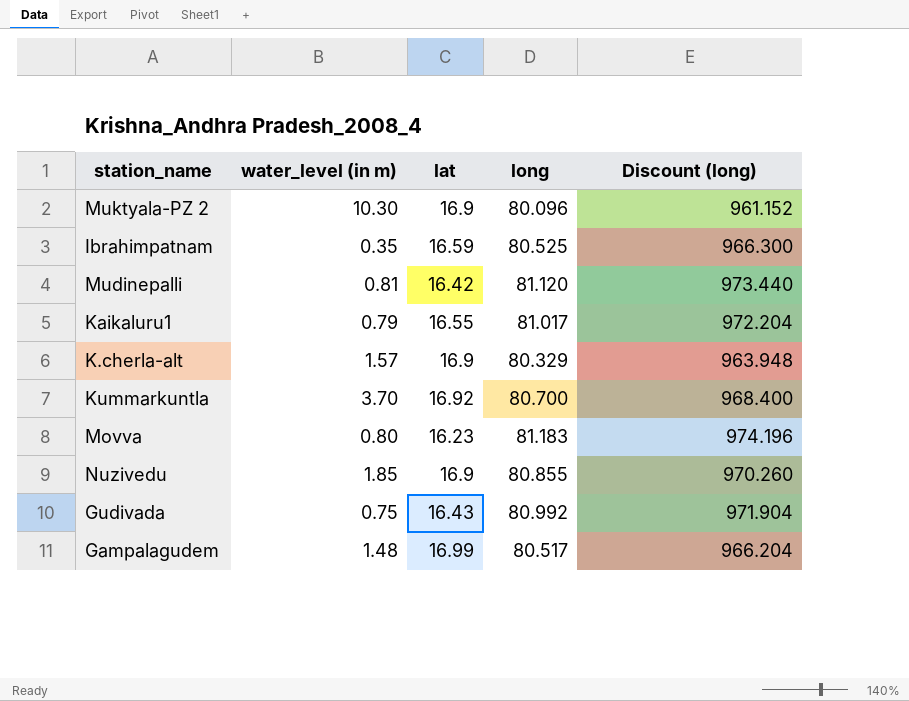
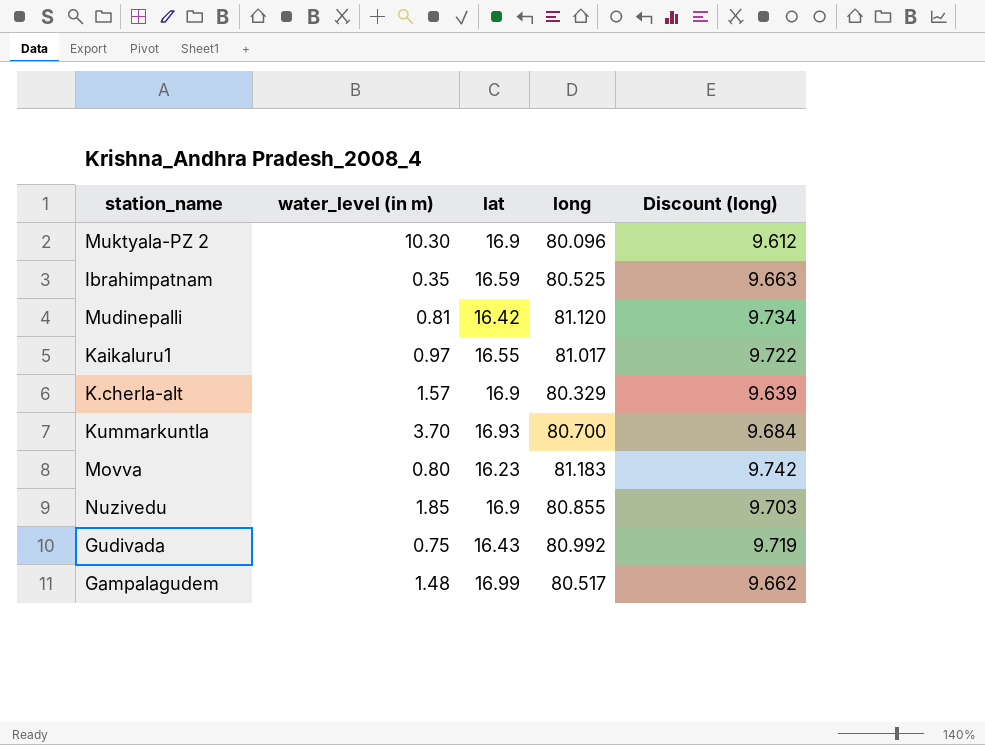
column Discount (long) | formula: [long] * 12 -> [long] * 0.12
Kaikaluru1 | water_level (in m): 0.79 -> 0.97
Kummarkuntla | lat: 16.92 -> 16.93

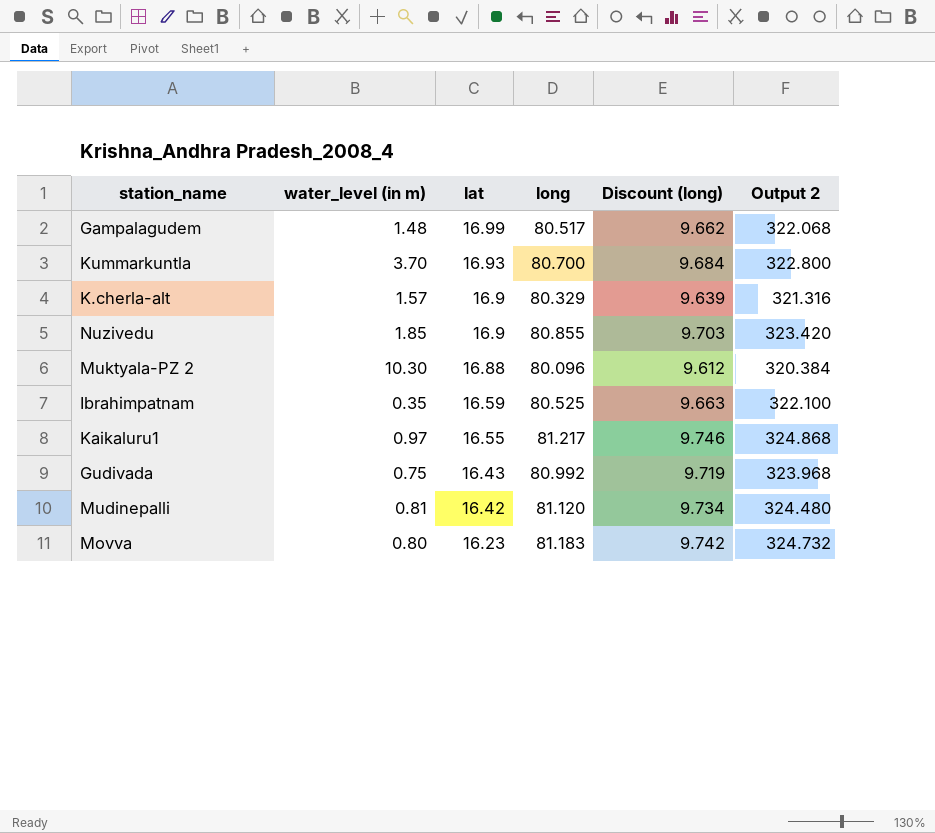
row order: none -> lat descending
column Output 2 | formula: none -> [long] * 4
Muktyala-PZ 2 | lat: 16.9 -> 16.88
Kaikaluru1 | long: 81.017 -> 81.217
Kaikaluru1 | Discount (long): 9.722 -> 9.746

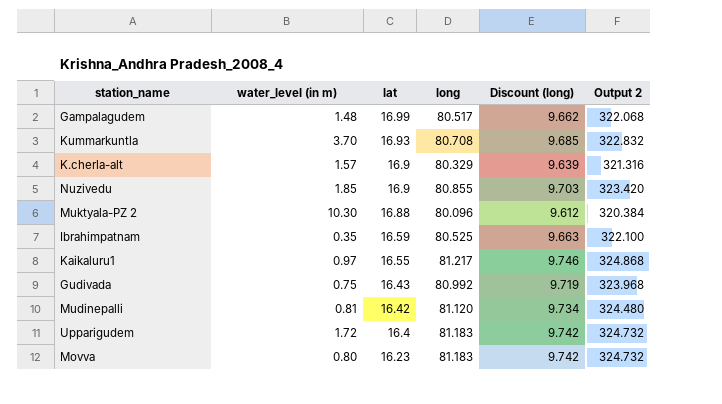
Kummarkuntla | long: 80.700 -> 80.708
Kummarkuntla | Discount (long): 9.684 -> 9.685
Kummarkuntla | Output 2: 322.800 -> 322.832
row Upparigudem: none -> 1.72 | 16.4 | 81.183 | 9.742 | 324.732

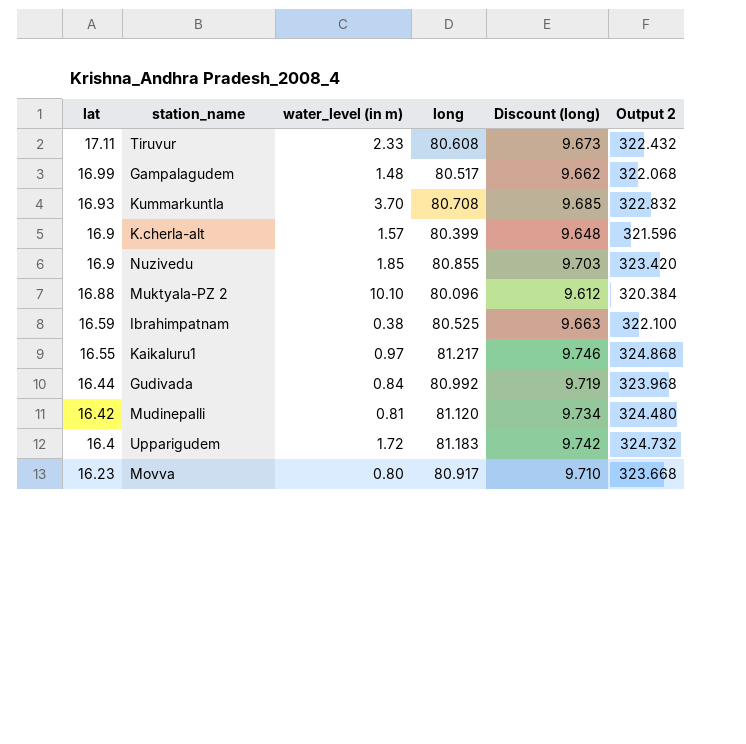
column lat | position: 3 -> 1
row Tiruvur: none -> 17.11 | 2.33 | 80.608 | 9.673 | 322.432
K.cherla-alt | long: 80.329 -> 80.399
K.cherla-alt | Discount (long): 9.639 -> 9.648
K.cherla-alt | Output 2: 321.316 -> 321.596
Muktyala-PZ 2 | water_level (in m): 10.30 -> 10.10
Ibrahimpatnam | water_level (in m): 0.35 -> 0.38
Gudivada | lat: 16.43 -> 16.44
Gudivada | water_level (in m): 0.75 -> 0.84
Movva | long: 81.183 -> 80.917
Movva | Discount (long): 9.742 -> 9.710
Movva | Output 2: 324.732 -> 323.668

